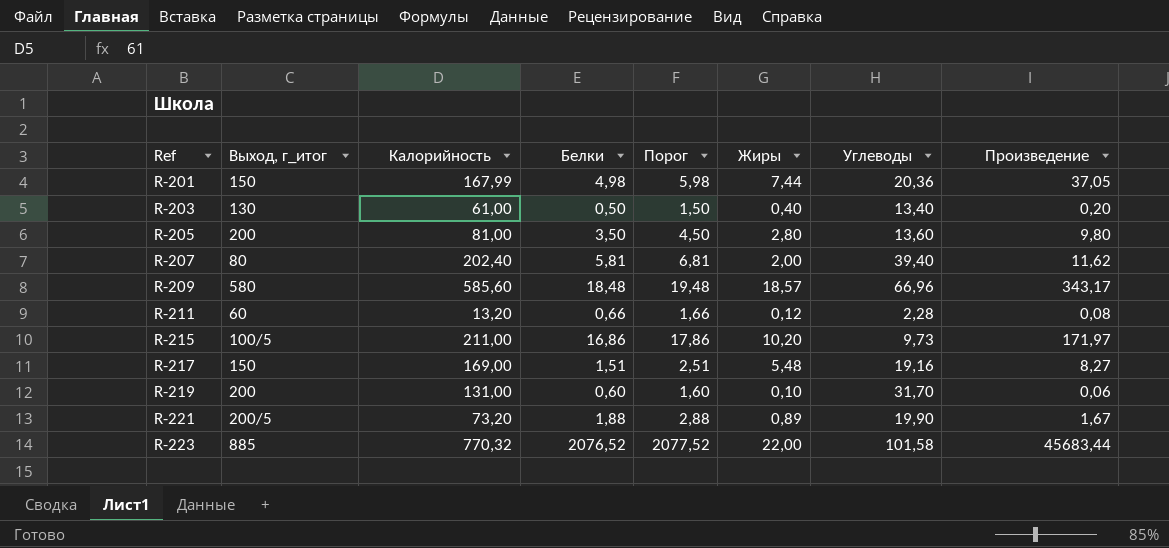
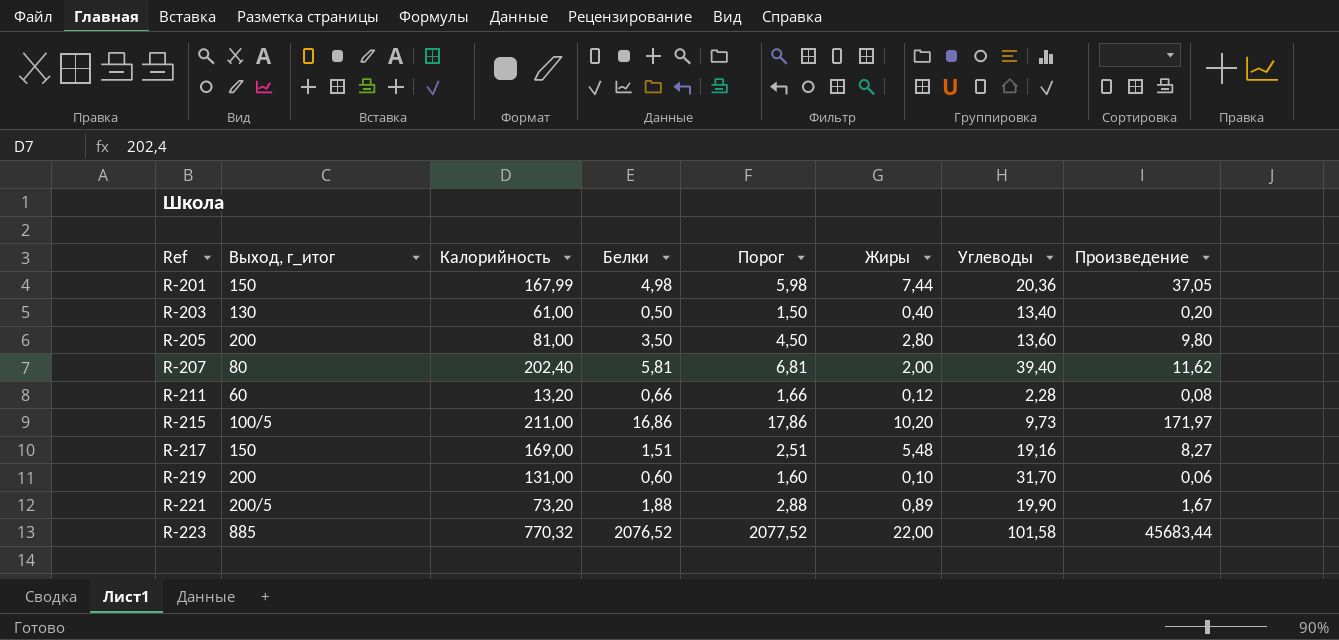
row R-209: 580 | 585,60 | 18,48 | 19,48 | 18,57 | 66,96 | 343,17 -> none

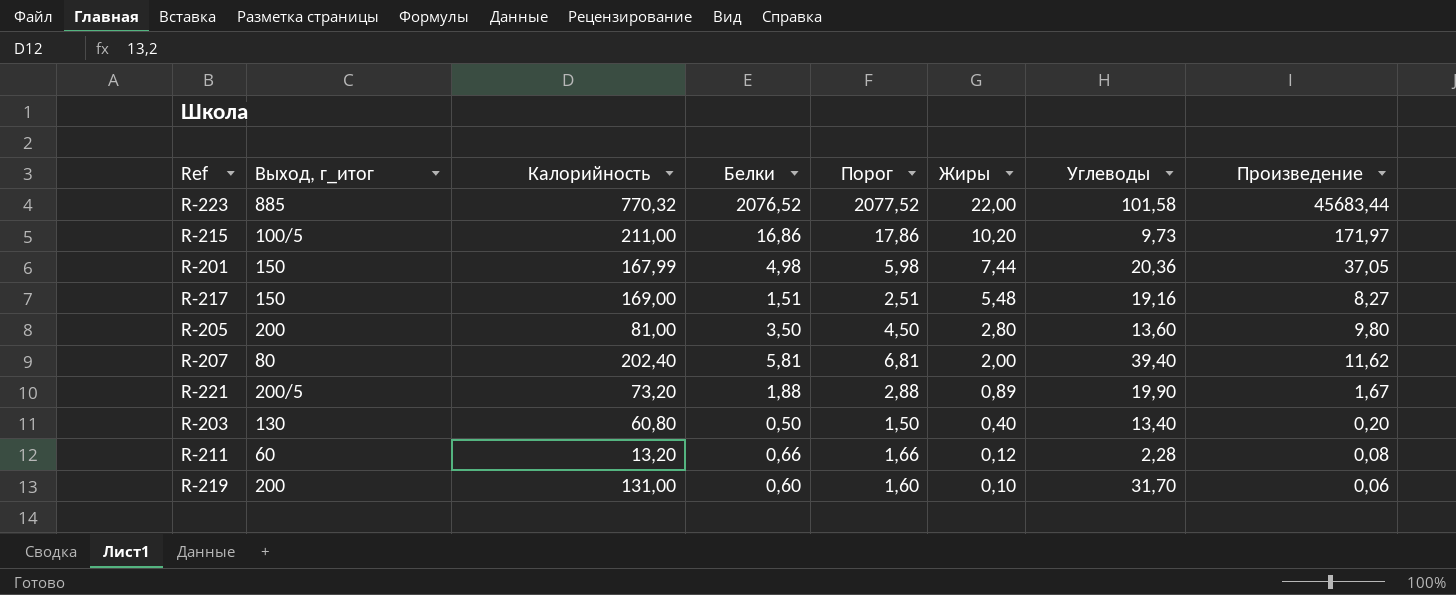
row order: Ref ascending -> Жиры descending
R-203 | Калорийность: 61,00 -> 60,80

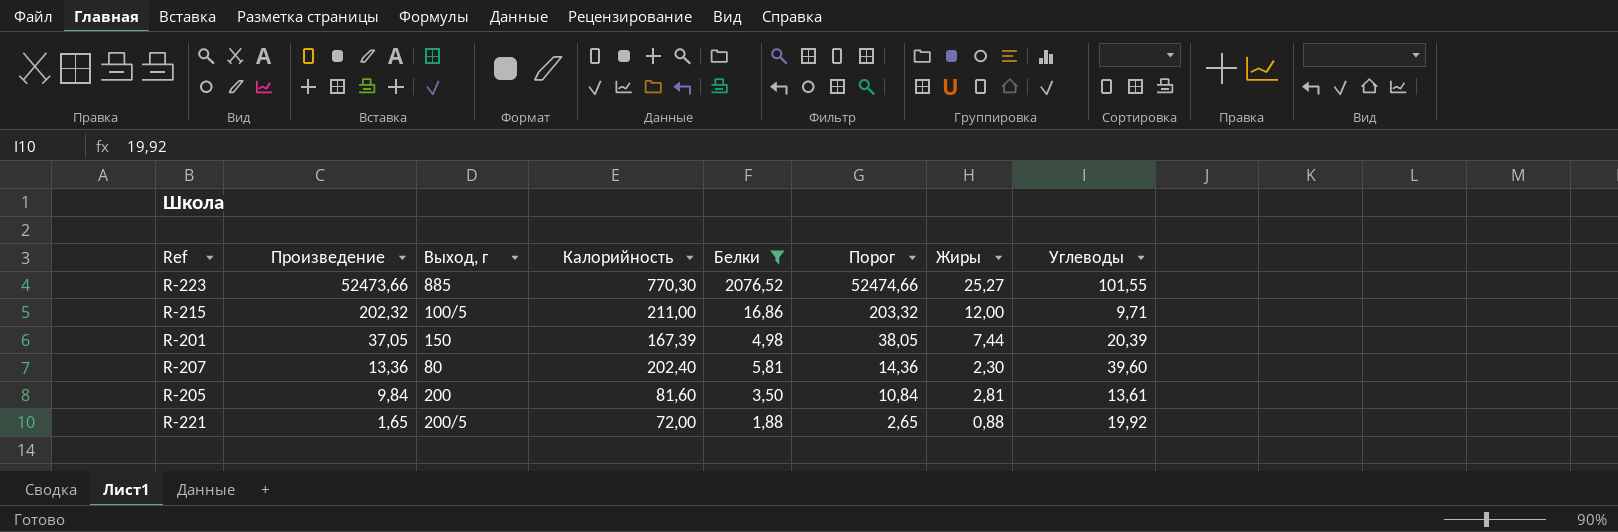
filter: none -> Белки >= 1,88
row order: Жиры descending -> Произведение descending
column Произведение | position: 8 -> 2
column name: Выход, г_итог -> Выход, г
column Порог | formula: [Белки] + 1 -> [Произведение] + 1
R-223 | Произведение: 45683,44 -> 52473,66
R-223 | Калорийность: 770,32 -> 770,30
R-223 | Жиры: 22,00 -> 25,27
R-223 | Углеводы: 101,58 -> 101,55
R-215 | Произведение: 171,97 -> 202,32
R-215 | Жиры: 10,20 -> 12,00
R-215 | Углеводы: 9,73 -> 9,71
R-201 | Калорийность: 167,99 -> 167,39
R-201 | Углеводы: 20,36 -> 20,39
R-207 | Произведение: 11,62 -> 13,36
R-207 | Жиры: 2,00 -> 2,30
R-207 | Углеводы: 39,40 -> 39,60
R-205 | Произведение: 9,80 -> 9,84
R-205 | Калорийность: 81,00 -> 81,60
R-205 | Жиры: 2,80 -> 2,81
R-205 | Углеводы: 13,60 -> 13,61
R-221 | Произведение: 1,67 -> 1,65
R-221 | Калорийность: 73,20 -> 72,00
R-221 | Жиры: 0,89 -> 0,88
R-221 | Углеводы: 19,90 -> 19,92

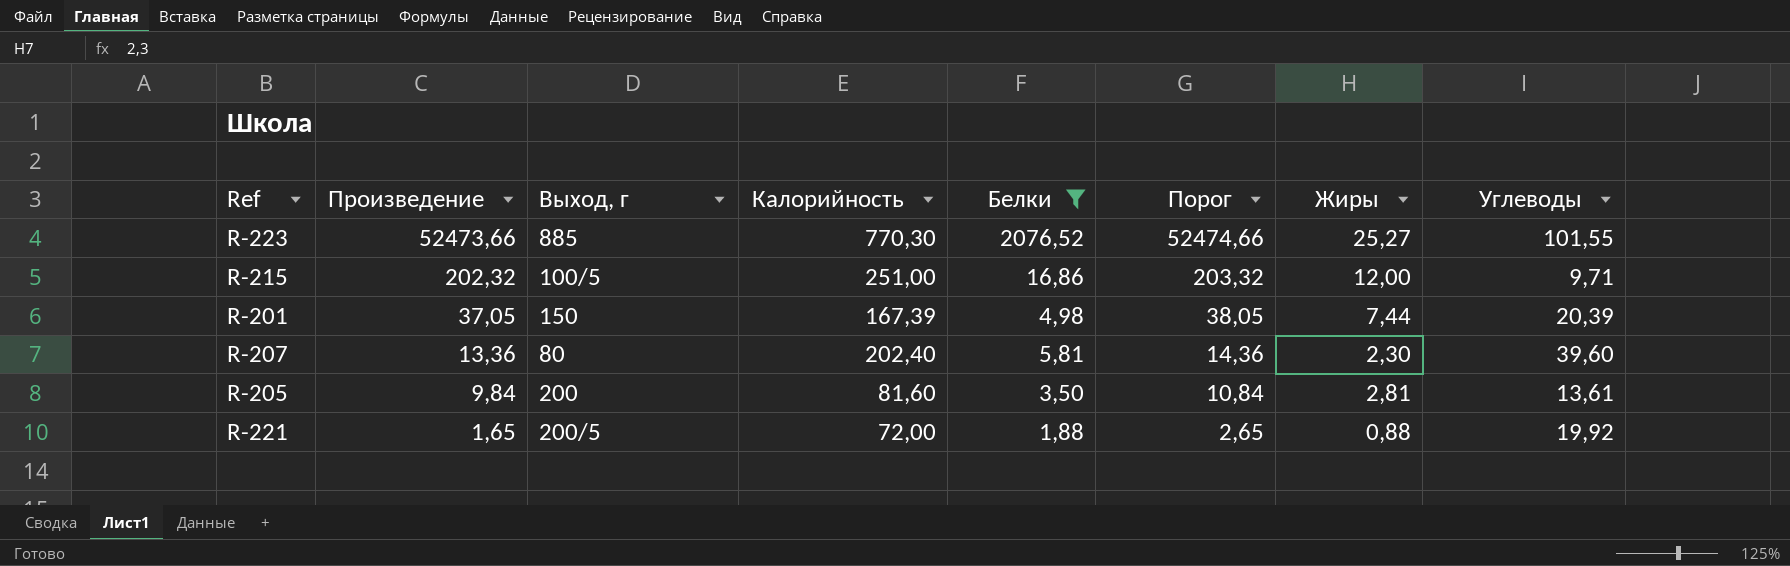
R-215 | Калорийность: 211,00 -> 251,00

